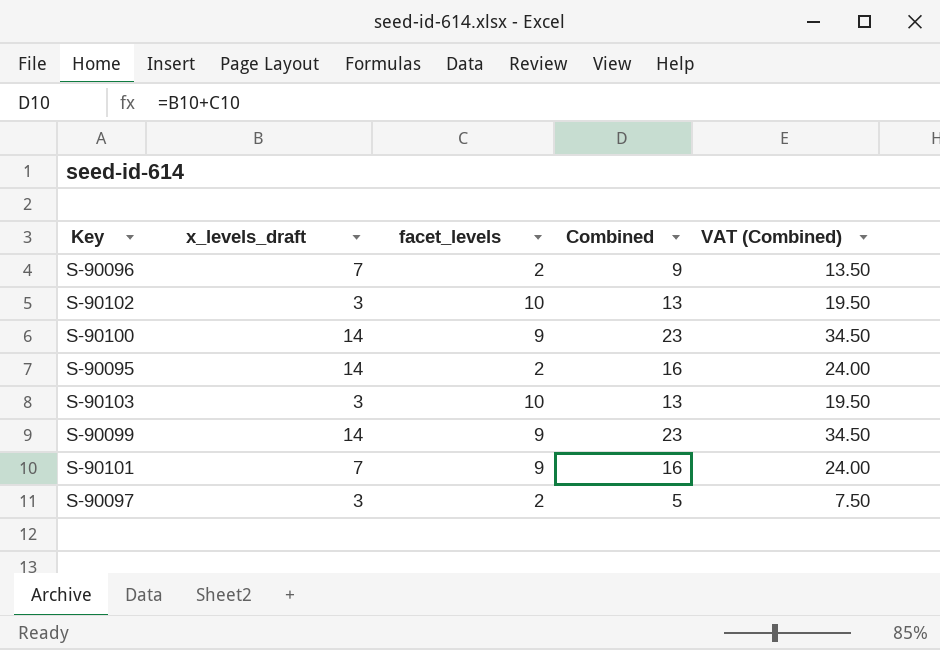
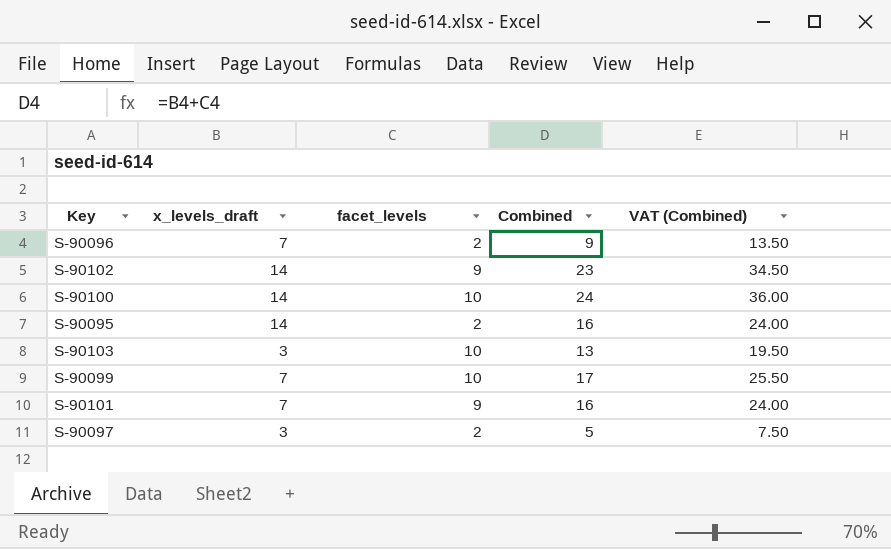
S-90102 | x_levels_draft: 3 -> 14
S-90102 | facet_levels: 10 -> 9
S-90102 | Combined: 13 -> 23
S-90102 | VAT (Combined): 19.50 -> 34.50
S-90100 | facet_levels: 9 -> 10
S-90100 | Combined: 23 -> 24
S-90100 | VAT (Combined): 34.50 -> 36.00
S-90099 | x_levels_draft: 14 -> 7
S-90099 | facet_levels: 9 -> 10
S-90099 | Combined: 23 -> 17
S-90099 | VAT (Combined): 34.50 -> 25.50

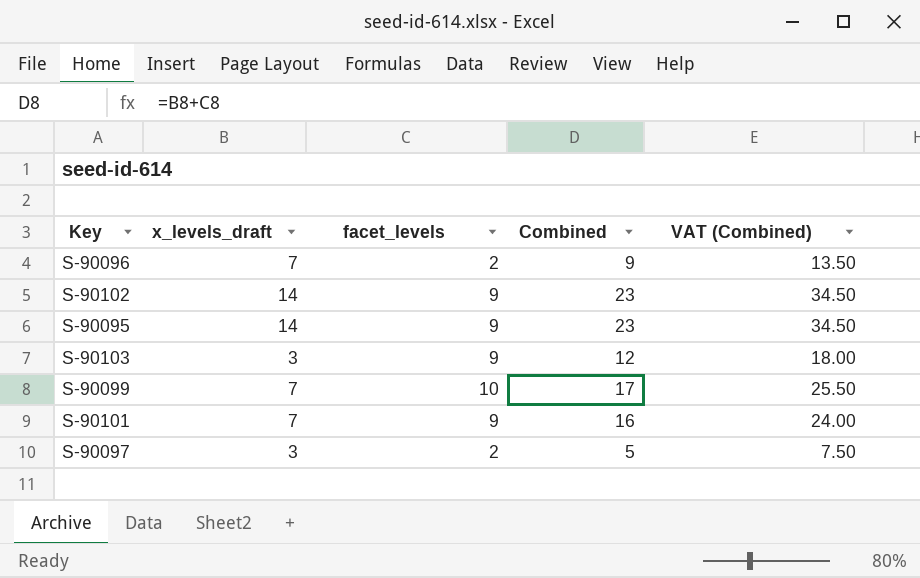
row S-90100: 14 | 10 | 24 | 36.00 -> none
S-90095 | facet_levels: 2 -> 9
S-90095 | Combined: 16 -> 23
S-90095 | VAT (Combined): 24.00 -> 34.50
S-90103 | facet_levels: 10 -> 9
S-90103 | Combined: 13 -> 12
S-90103 | VAT (Combined): 19.50 -> 18.00

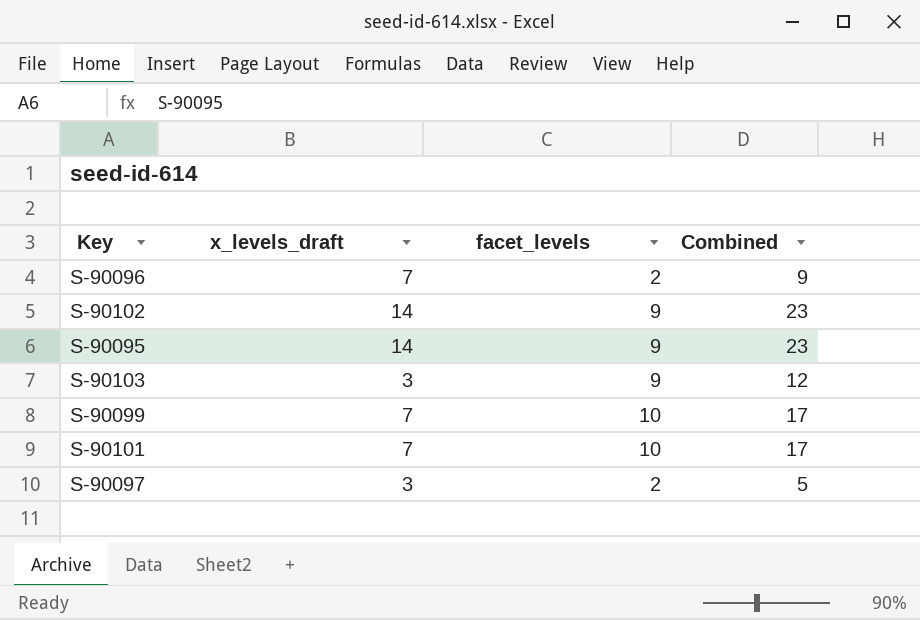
column VAT (Combined) | formula: [Combined] * 1.5 -> none
S-90101 | facet_levels: 9 -> 10
S-90101 | Combined: 16 -> 17

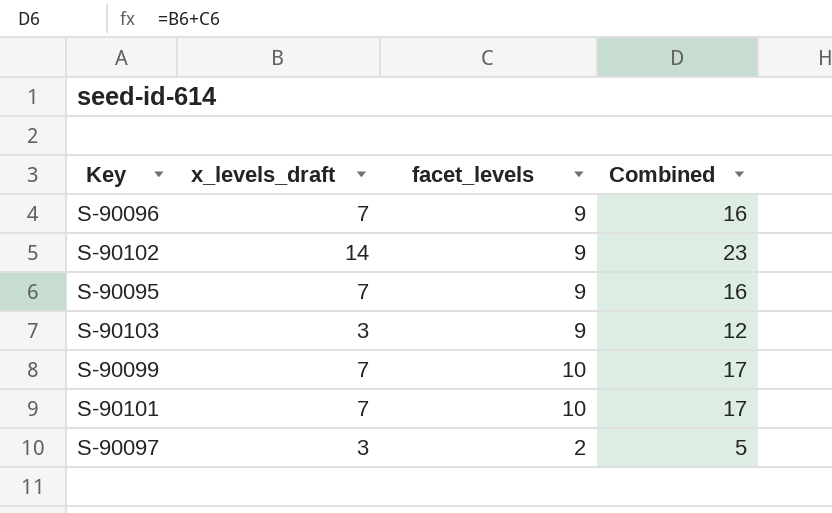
S-90096 | facet_levels: 2 -> 9
S-90096 | Combined: 9 -> 16
S-90095 | x_levels_draft: 14 -> 7
S-90095 | Combined: 23 -> 16

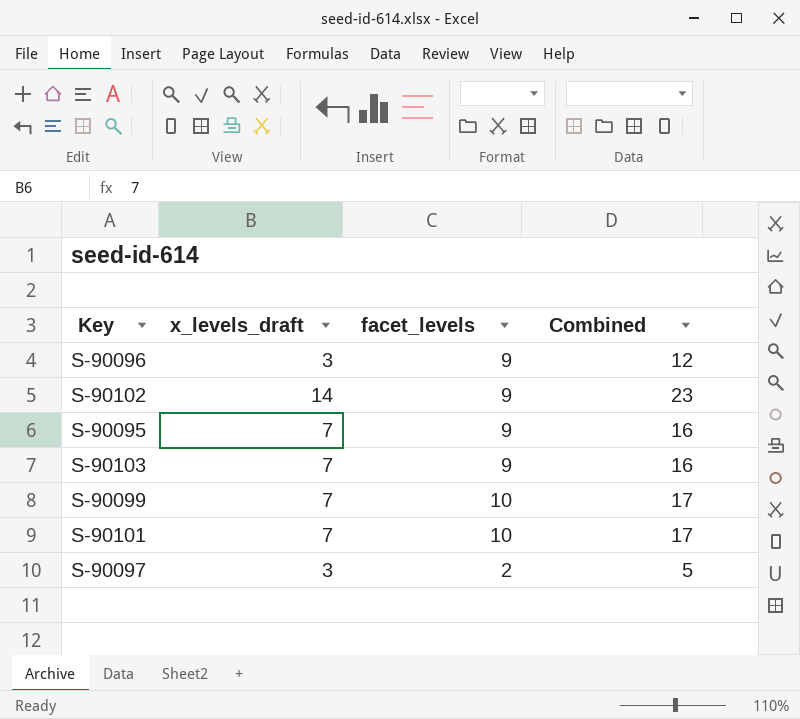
S-90096 | x_levels_draft: 7 -> 3
S-90096 | Combined: 16 -> 12
S-90103 | x_levels_draft: 3 -> 7
S-90103 | Combined: 12 -> 16

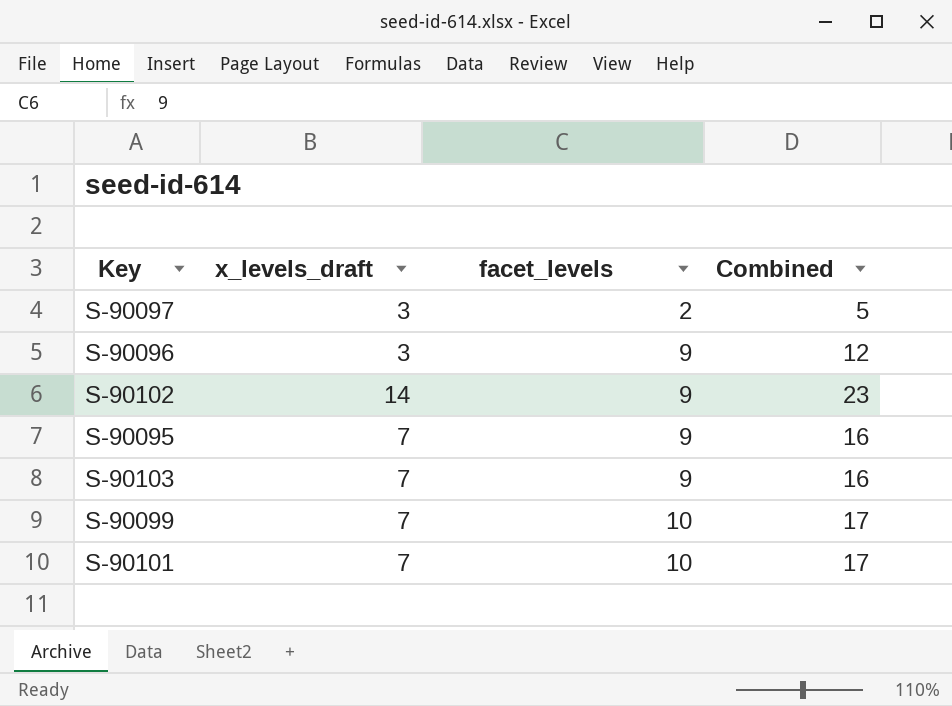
row order: none -> facet_levels ascending

